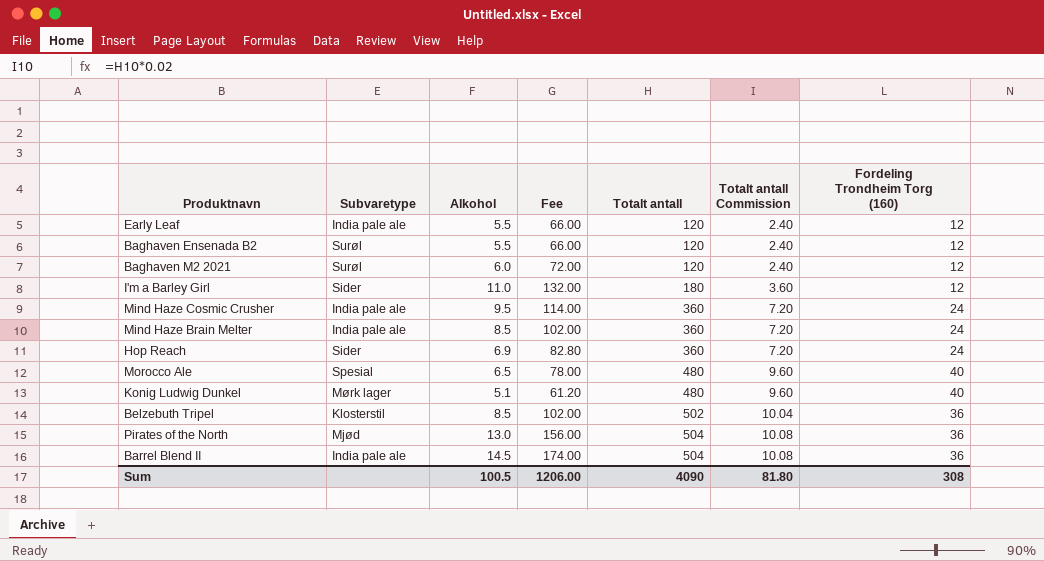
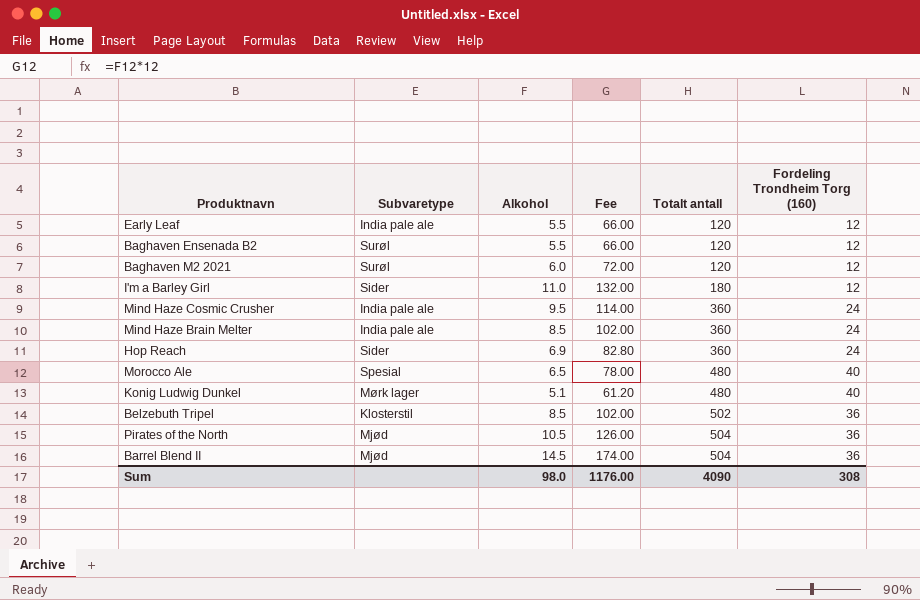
column Totalt antall Commission | formula: [Totalt antall] * 0.02 -> none
Pirates of the North | Alkohol: 13.0 -> 10.5
Pirates of the North | Fee: 156.00 -> 126.00
Barrel Blend II | Subvaretype: India pale ale -> Mjød
Sum | Alkohol: 100.5 -> 98.0
Sum | Fee: 1206.00 -> 1176.00

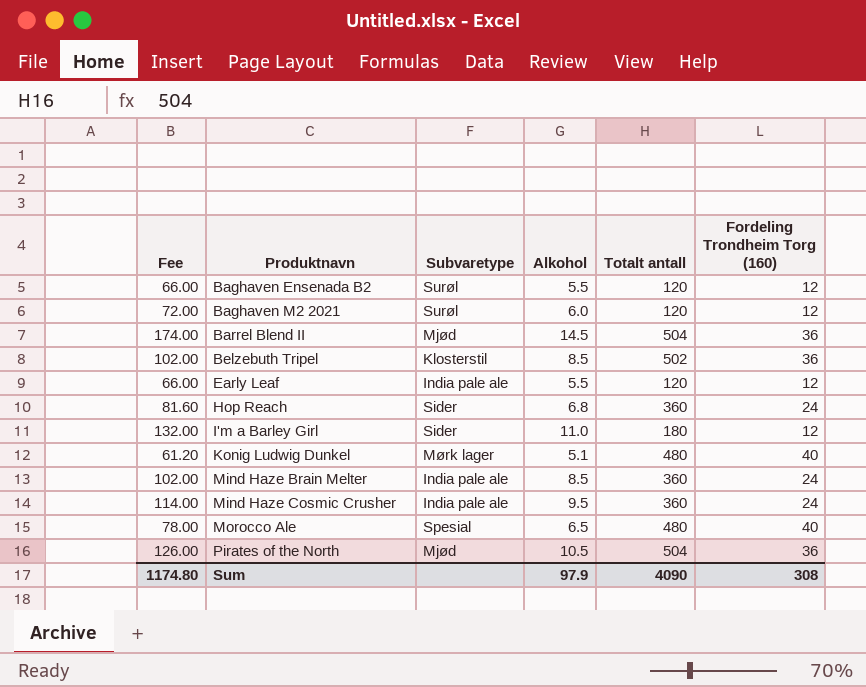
row order: Totalt antall ascending -> Produktnavn ascending
column Fee | position: 4 -> 1
Hop Reach | Fee: 82.80 -> 81.60
Hop Reach | Alkohol: 6.9 -> 6.8
Sum | Fee: 1176.00 -> 1174.80
Sum | Alkohol: 98.0 -> 97.9

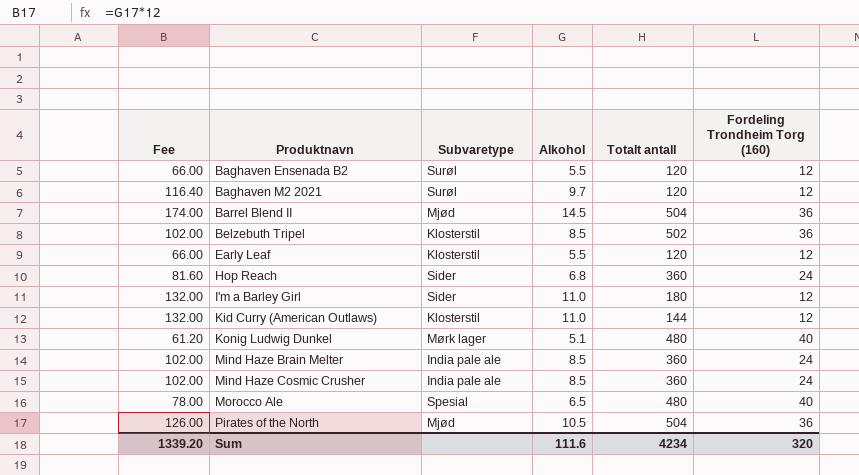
Baghaven M2 2021 | Fee: 72.00 -> 116.40
Baghaven M2 2021 | Alkohol: 6.0 -> 9.7
Early Leaf | Subvaretype: India pale ale -> Klosterstil
row Kid Curry (American Outlaws): none -> 132.00 | Klosterstil | 11.0 | 144 | 12
Mind Haze Cosmic Crusher | Fee: 114.00 -> 102.00
Mind Haze Cosmic Crusher | Alkohol: 9.5 -> 8.5
Sum | Fee: 1174.80 -> 1339.20
Sum | Alkohol: 97.9 -> 111.6
Sum | Totalt antall: 4090 -> 4234
Sum | Fordeling Trondheim Torg (160): 308 -> 320

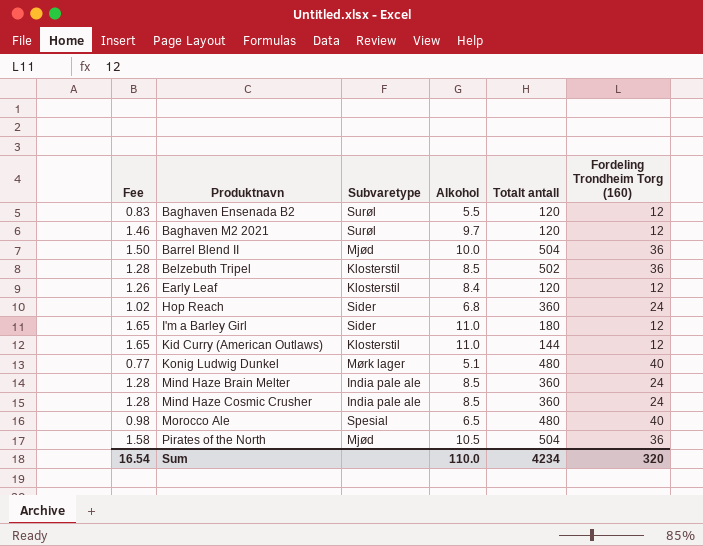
column Fee | formula: [Alkohol] * 12 -> [Alkohol] * 0.15
Barrel Blend II | Alkohol: 14.5 -> 10.0
Early Leaf | Alkohol: 5.5 -> 8.4
Sum | Fee: 1339.20 -> 16.54
Sum | Alkohol: 111.6 -> 110.0

